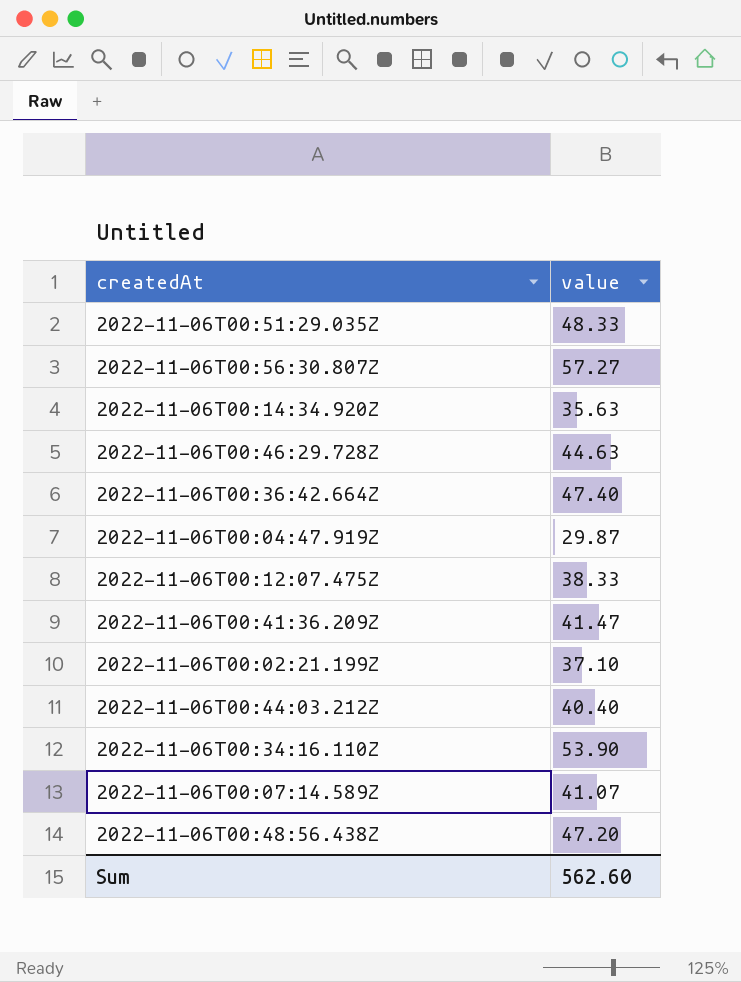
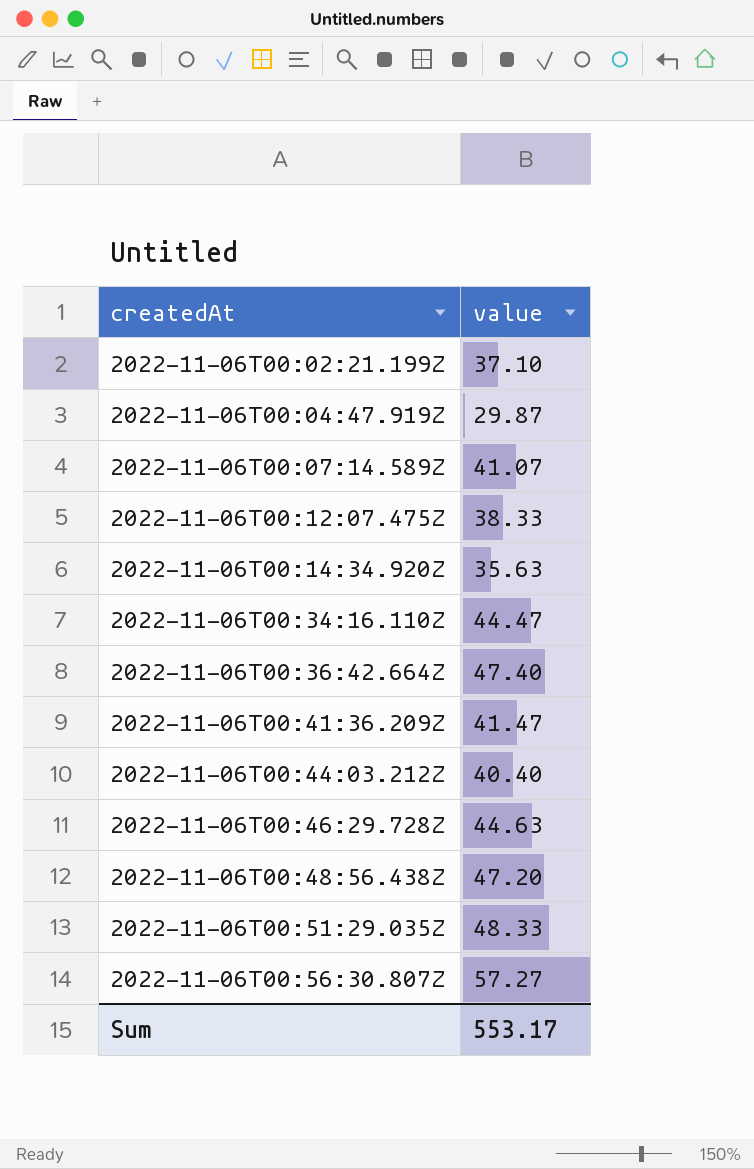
row order: none -> createdAt ascending
2022-11-06T00:34:16.110Z | value: 53.90 -> 44.47
Sum | value: 562.60 -> 553.17

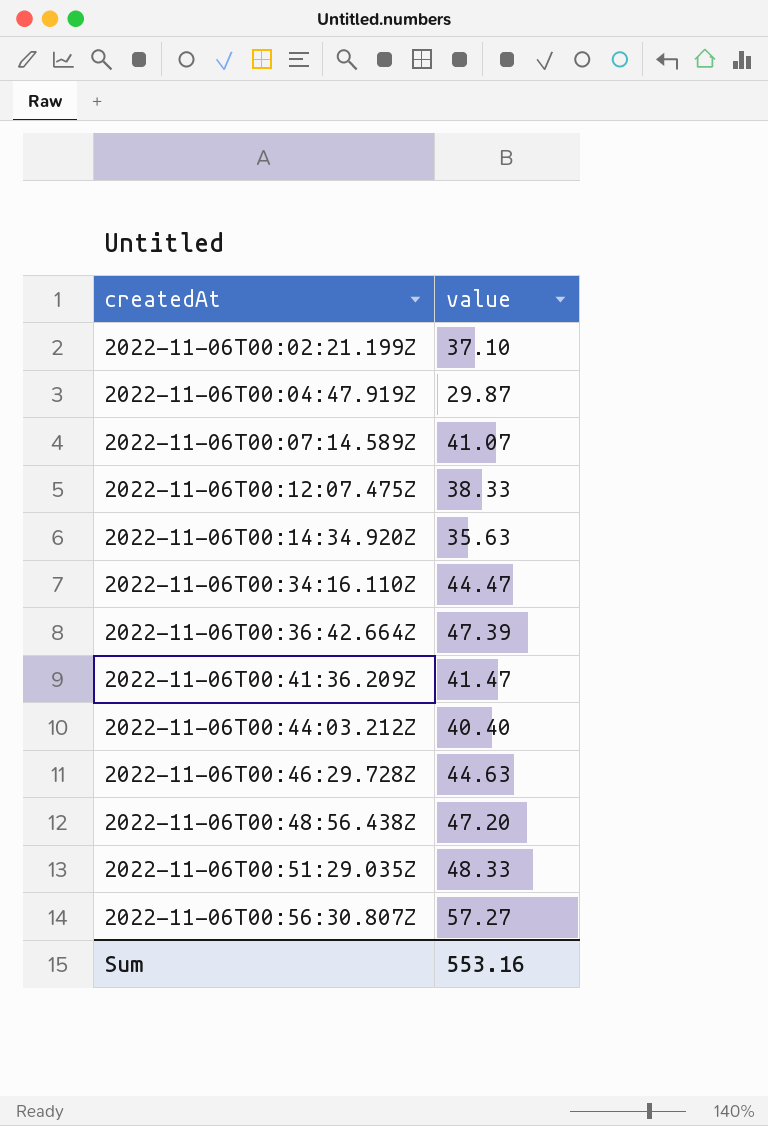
2022-11-06T00:36:42.664Z | value: 47.40 -> 47.39
Sum | value: 553.17 -> 553.16

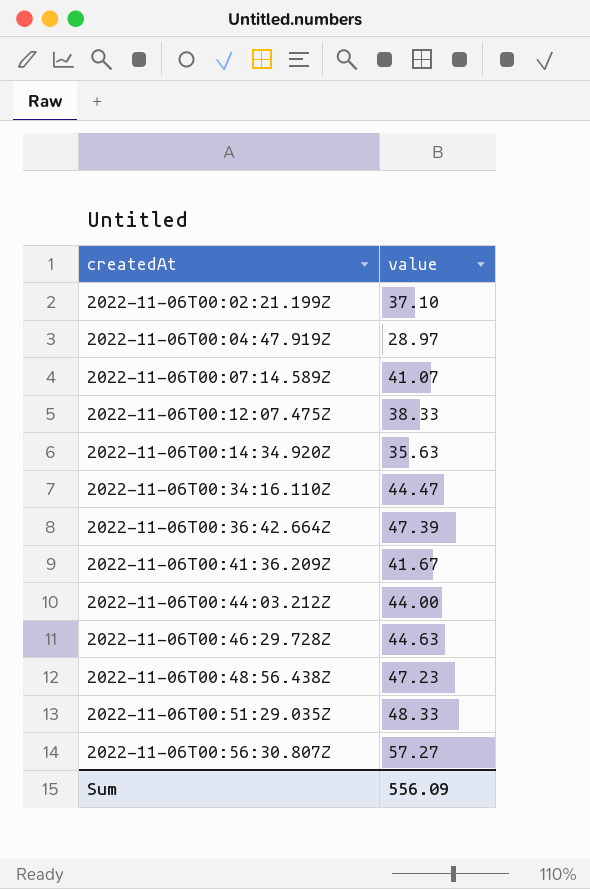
2022-11-06T00:04:47.919Z | value: 29.87 -> 28.97
2022-11-06T00:41:36.209Z | value: 41.47 -> 41.67
2022-11-06T00:44:03.212Z | value: 40.40 -> 44.00
2022-11-06T00:48:56.438Z | value: 47.20 -> 47.23
Sum | value: 553.16 -> 556.09

